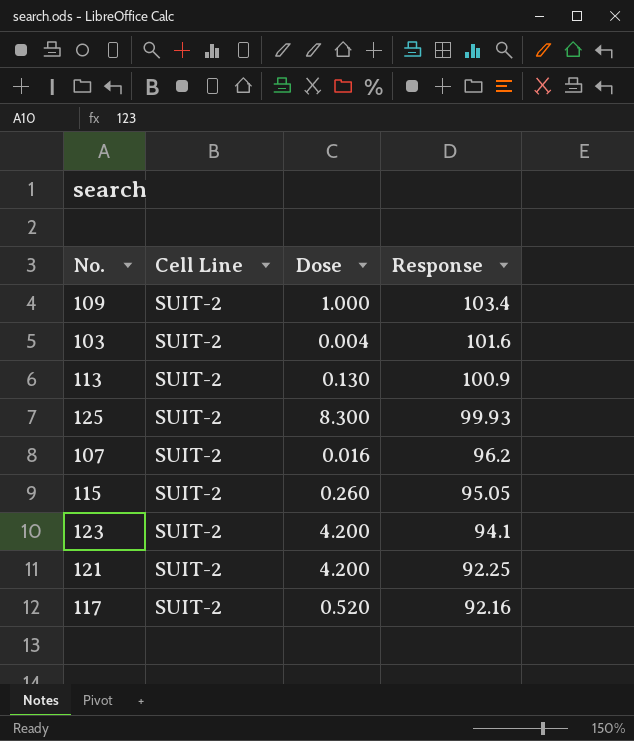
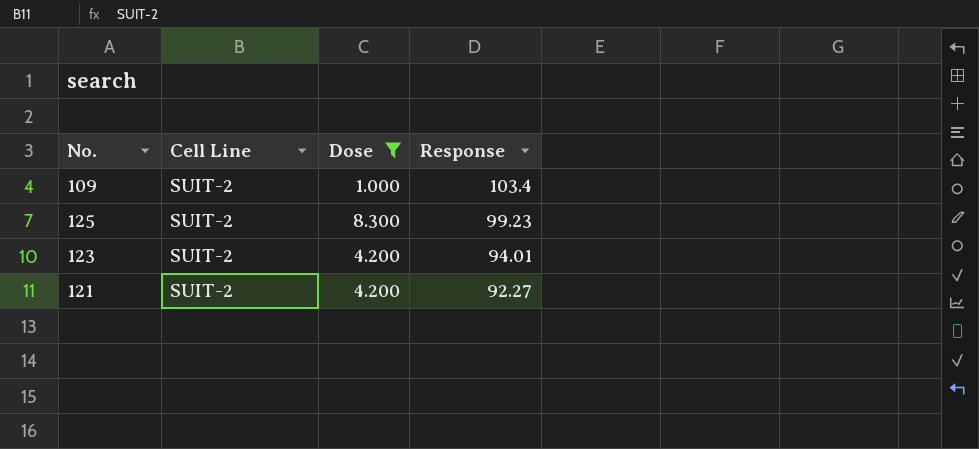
filter: none -> Dose >= 1.000
125 | Response: 99.93 -> 99.23
123 | Response: 94.1 -> 94.01
121 | Response: 92.25 -> 92.27

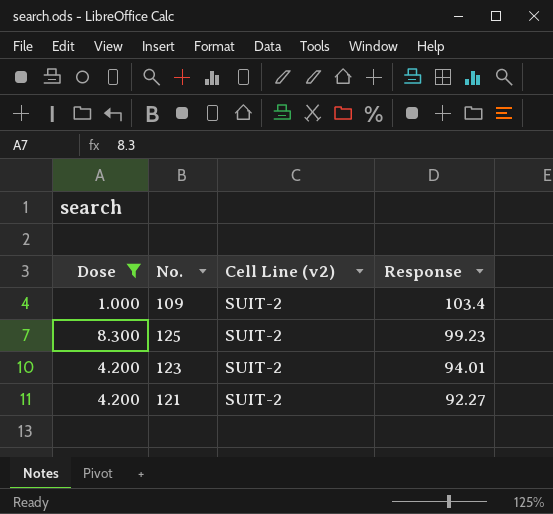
column Dose | position: 3 -> 1
column name: Cell Line -> Cell Line (v2)

